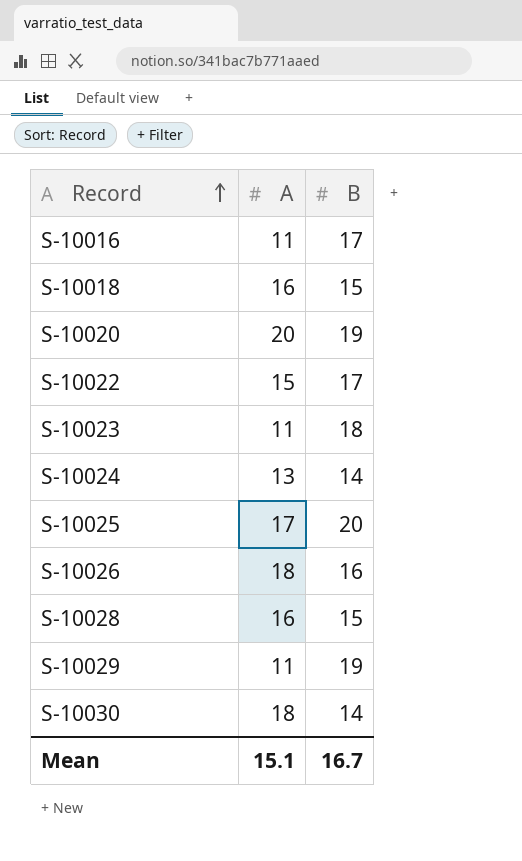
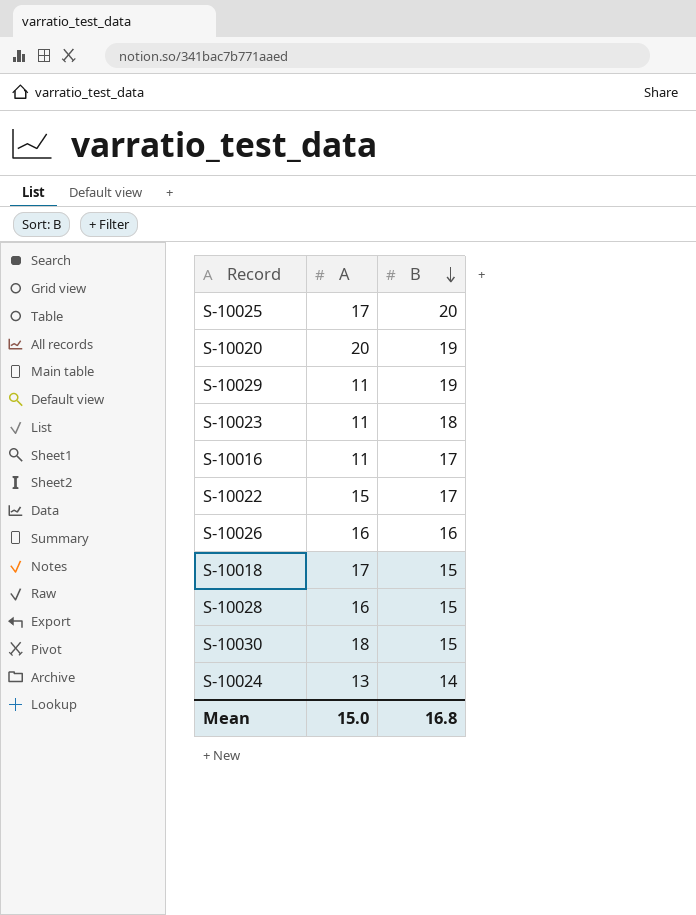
row order: Record ascending -> B descending
S-10026 | A: 18 -> 16
S-10018 | A: 16 -> 17
S-10030 | B: 14 -> 15
Mean | A: 15.1 -> 15.0
Mean | B: 16.7 -> 16.8

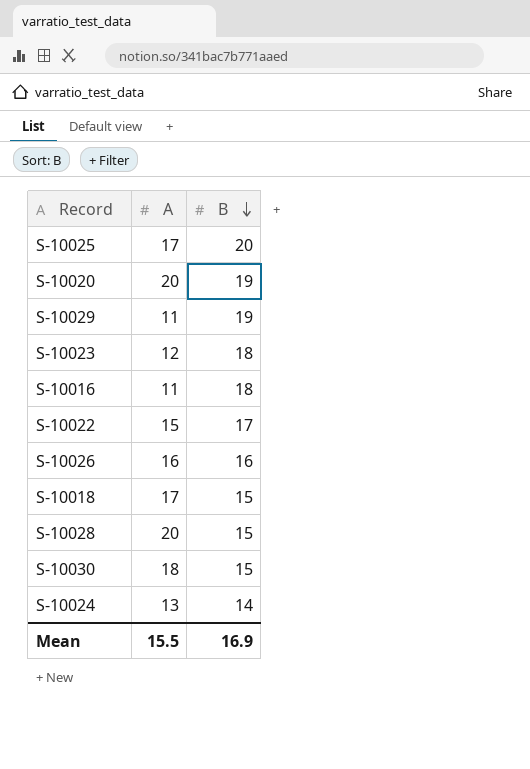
S-10023 | A: 11 -> 12
S-10016 | B: 17 -> 18
S-10028 | A: 16 -> 20
Mean | A: 15.0 -> 15.5
Mean | B: 16.8 -> 16.9

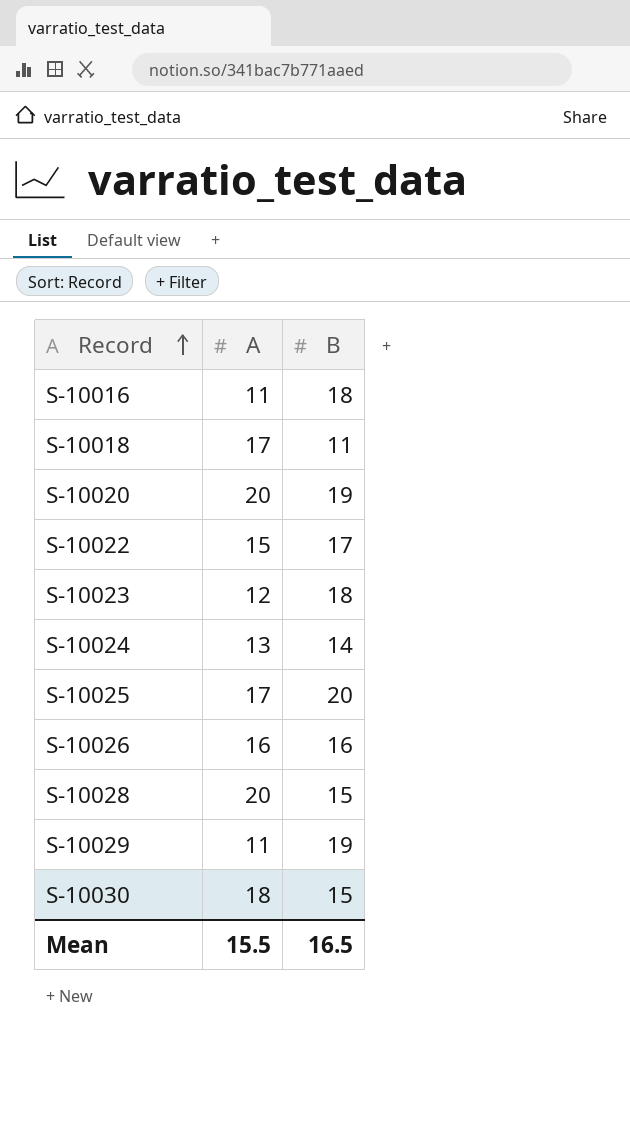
row order: B descending -> Record ascending
S-10018 | B: 15 -> 11
Mean | B: 16.9 -> 16.5

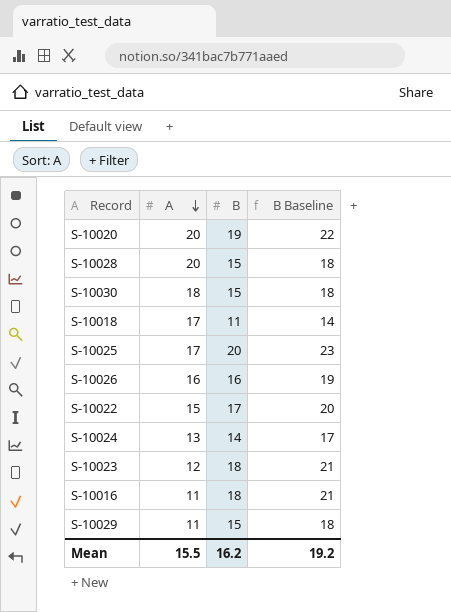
row order: Record ascending -> A descending
column B Baseline | formula: none -> [B] + 3
S-10029 | B: 19 -> 15
Mean | B: 16.5 -> 16.2

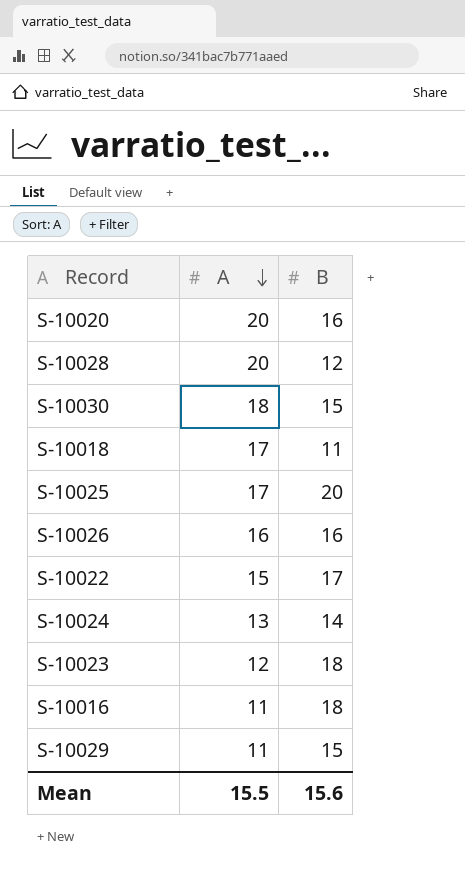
column B Baseline | formula: [B] + 3 -> none
S-10020 | B: 19 -> 16
S-10028 | B: 15 -> 12
Mean | B: 16.2 -> 15.6

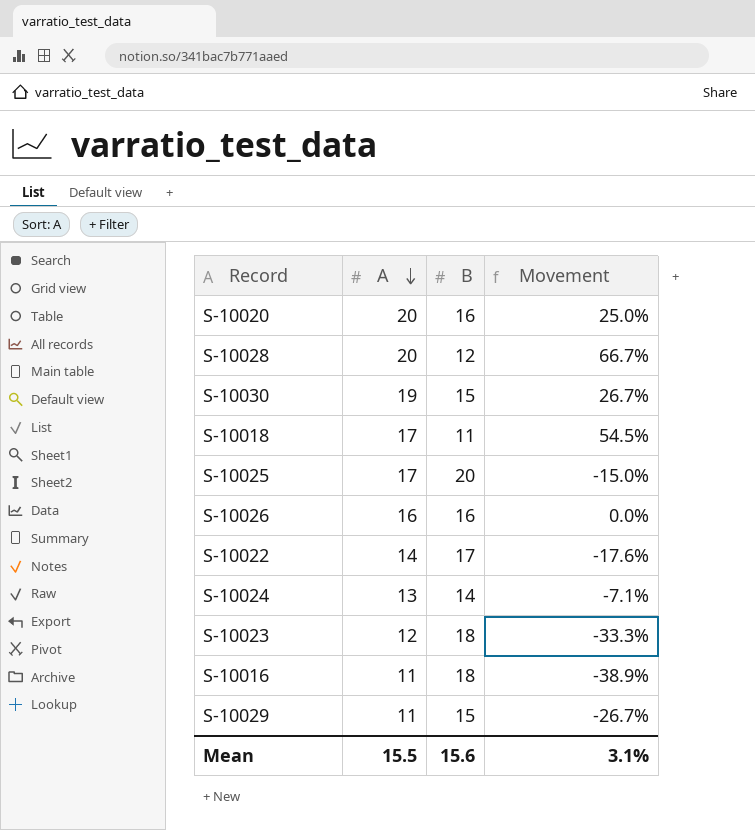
column Movement | formula: none -> ([A] - [B]) / [B]
S-10030 | A: 18 -> 19
S-10022 | A: 15 -> 14

